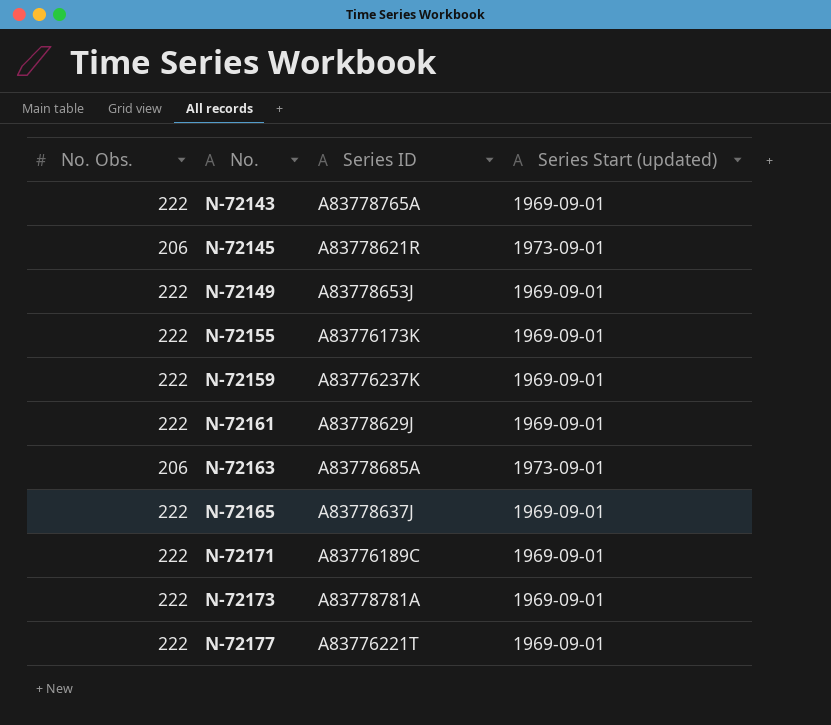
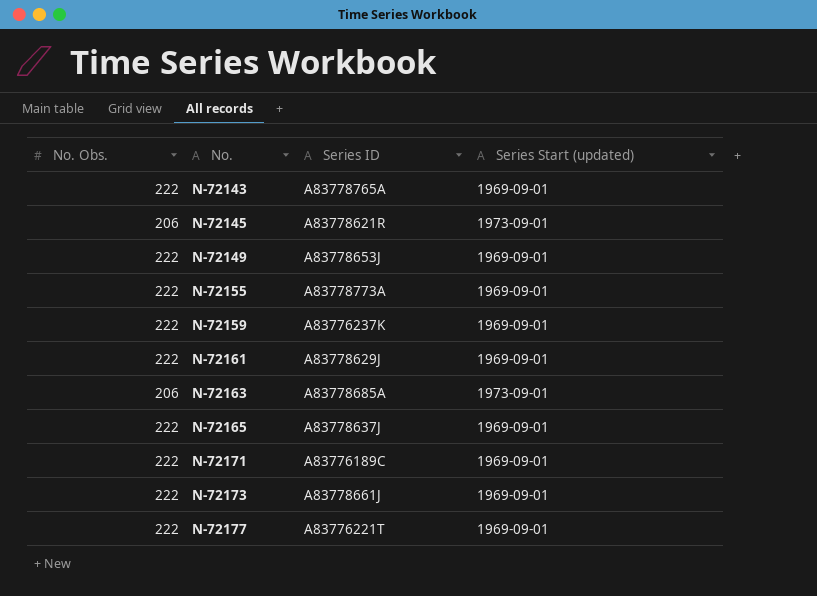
N-72155 | Series ID: A83776173K -> A83778773A
N-72173 | Series ID: A83778781A -> A83778661J

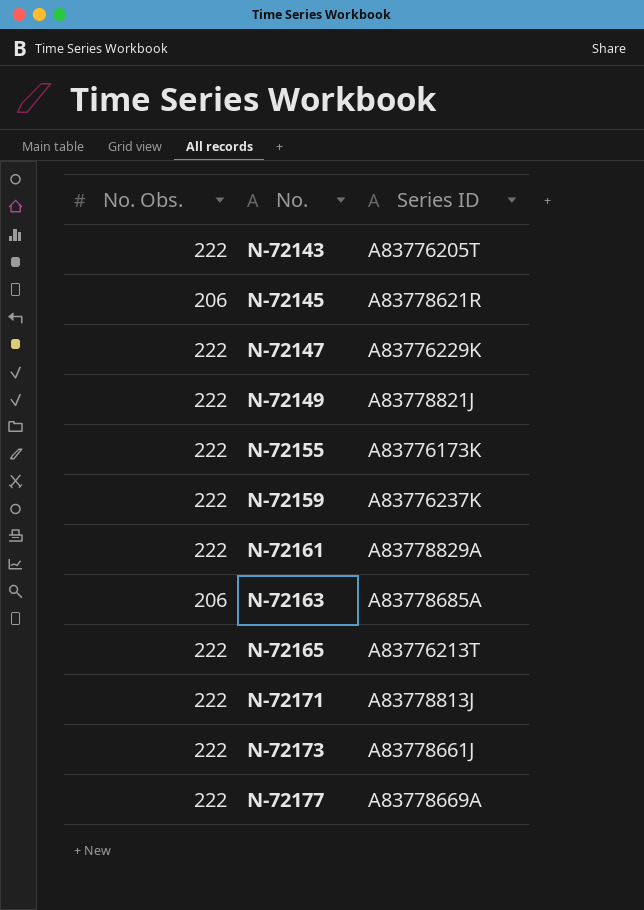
column Series Start (updated) | position: 4 -> none
N-72143 | Series ID: A83778765A -> A83776205T
row N-72147: none -> 222 | A83776229K
N-72149 | Series ID: A83778653J -> A83778821J
N-72155 | Series ID: A83778773A -> A83776173K
N-72161 | Series ID: A83778629J -> A83778829A
N-72165 | Series ID: A83778637J -> A83776213T
N-72171 | Series ID: A83776189C -> A83778813J
N-72177 | Series ID: A83776221T -> A83778669A

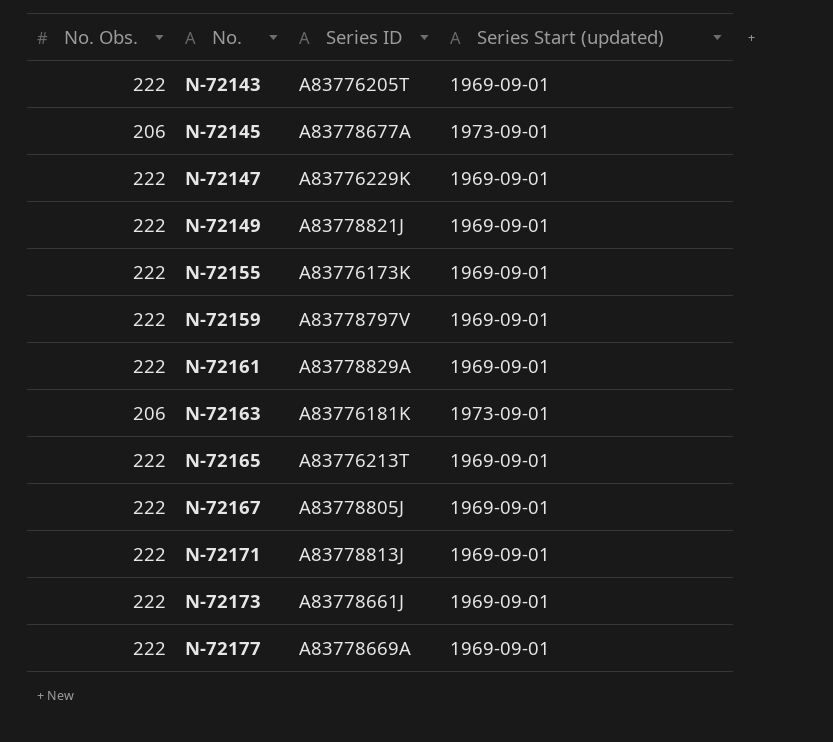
column Series Start (updated) | position: none -> 4
N-72145 | Series ID: A83778621R -> A83778677A
N-72159 | Series ID: A83776237K -> A83778797V
N-72163 | Series ID: A83778685A -> A83776181K
row N-72167: none -> 222 | A83778805J | 1969-09-01

